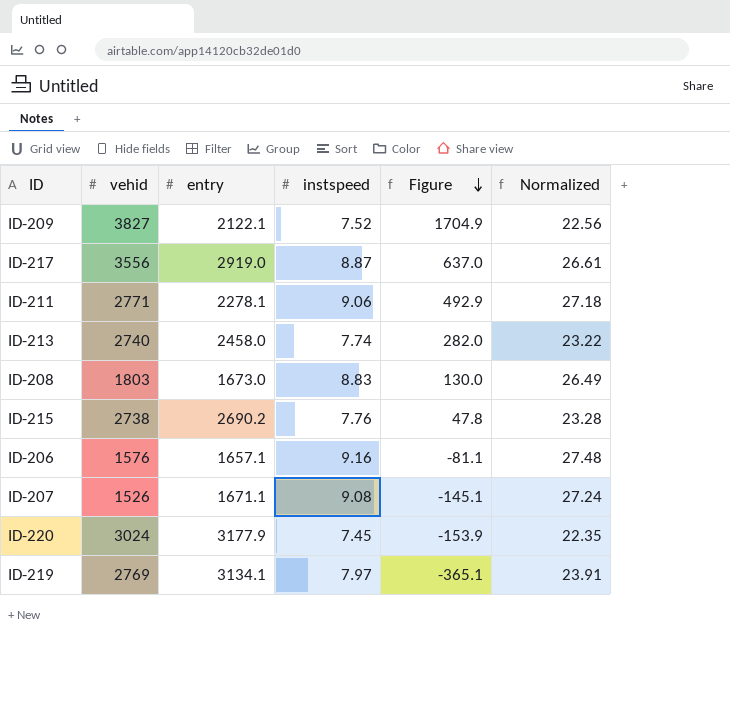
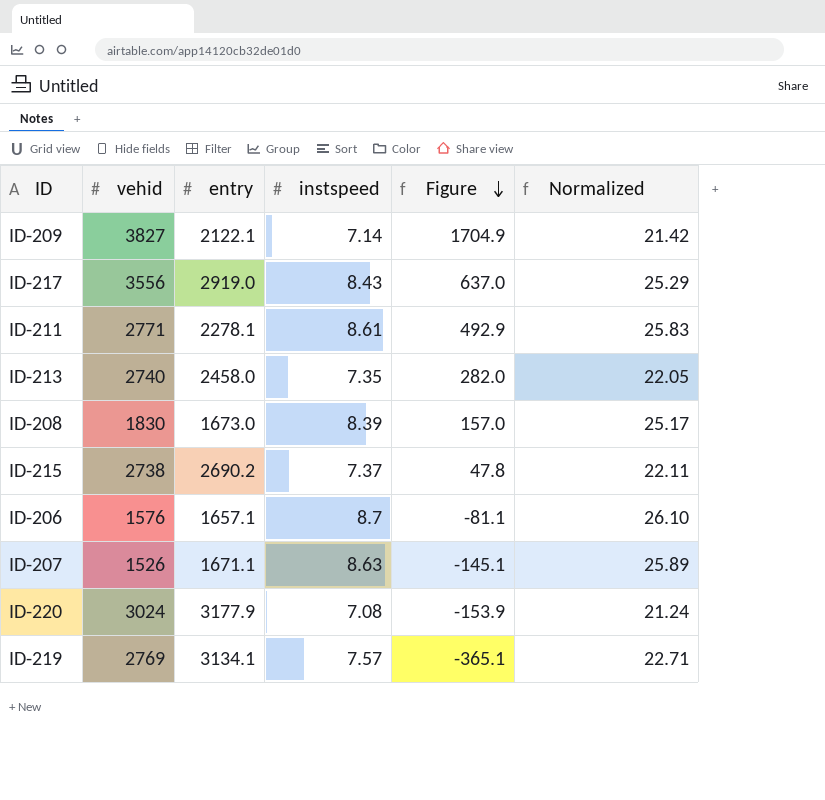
ID-209 | instspeed: 7.52 -> 7.14
ID-209 | Normalized: 22.56 -> 21.42
ID-217 | instspeed: 8.87 -> 8.43
ID-217 | Normalized: 26.61 -> 25.29
ID-211 | instspeed: 9.06 -> 8.61
ID-211 | Normalized: 27.18 -> 25.83
ID-213 | instspeed: 7.74 -> 7.35
ID-213 | Normalized: 23.22 -> 22.05
ID-208 | vehid: 1803 -> 1830
ID-208 | instspeed: 8.83 -> 8.39
ID-208 | Figure: 130.0 -> 157.0
ID-208 | Normalized: 26.49 -> 25.17
ID-215 | instspeed: 7.76 -> 7.37
ID-215 | Normalized: 23.28 -> 22.11
ID-206 | instspeed: 9.16 -> 8.7
ID-206 | Normalized: 27.48 -> 26.10
ID-207 | instspeed: 9.08 -> 8.63
ID-207 | Normalized: 27.24 -> 25.89
ID-220 | instspeed: 7.45 -> 7.08
ID-220 | Normalized: 22.35 -> 21.24
ID-219 | instspeed: 7.97 -> 7.57
ID-219 | Normalized: 23.91 -> 22.71

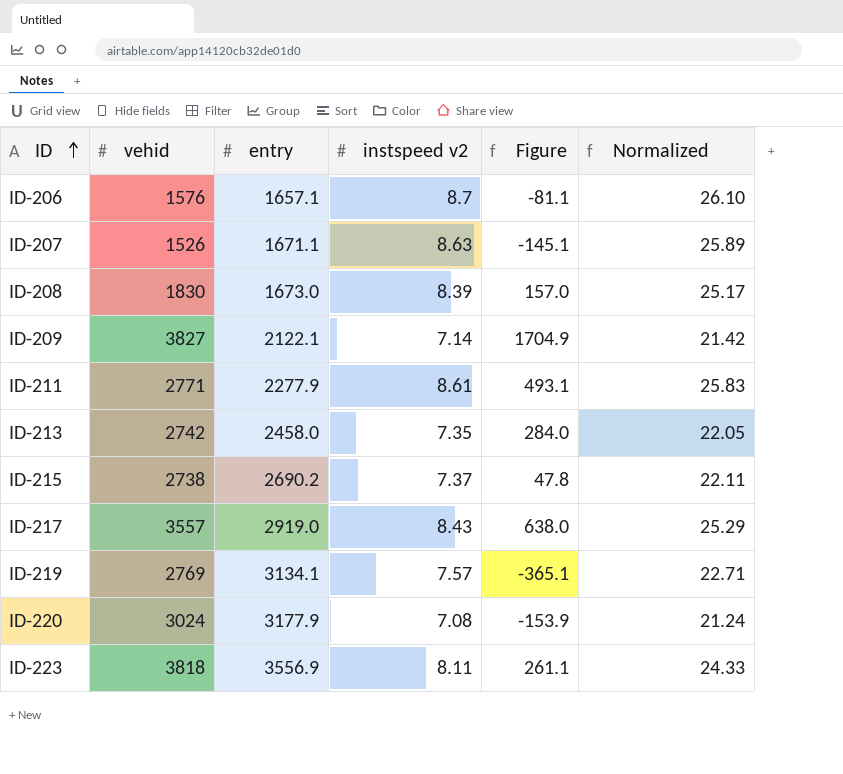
row order: Figure descending -> ID ascending
column name: instspeed -> instspeed v2
ID-211 | entry: 2278.1 -> 2277.9
ID-211 | Figure: 492.9 -> 493.1
ID-213 | vehid: 2740 -> 2742
ID-213 | Figure: 282.0 -> 284.0
ID-217 | vehid: 3556 -> 3557
ID-217 | Figure: 637.0 -> 638.0
row ID-223: none -> 3818 | 3556.9 | 8.11 | 261.1 | 24.33

